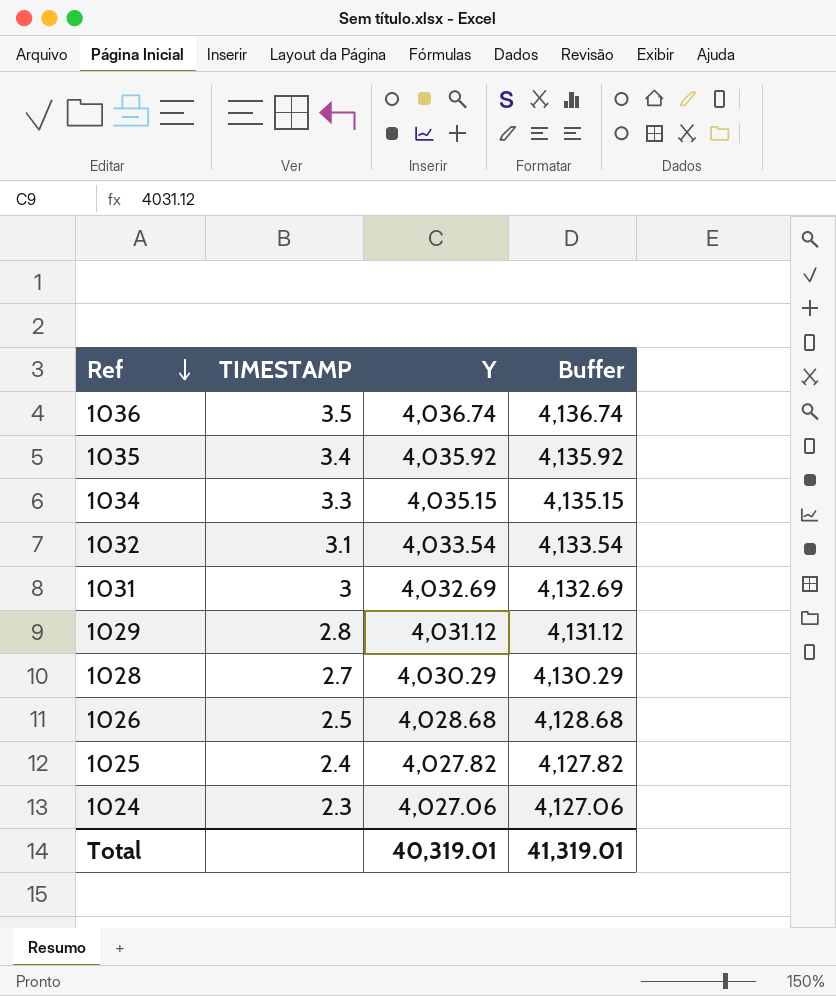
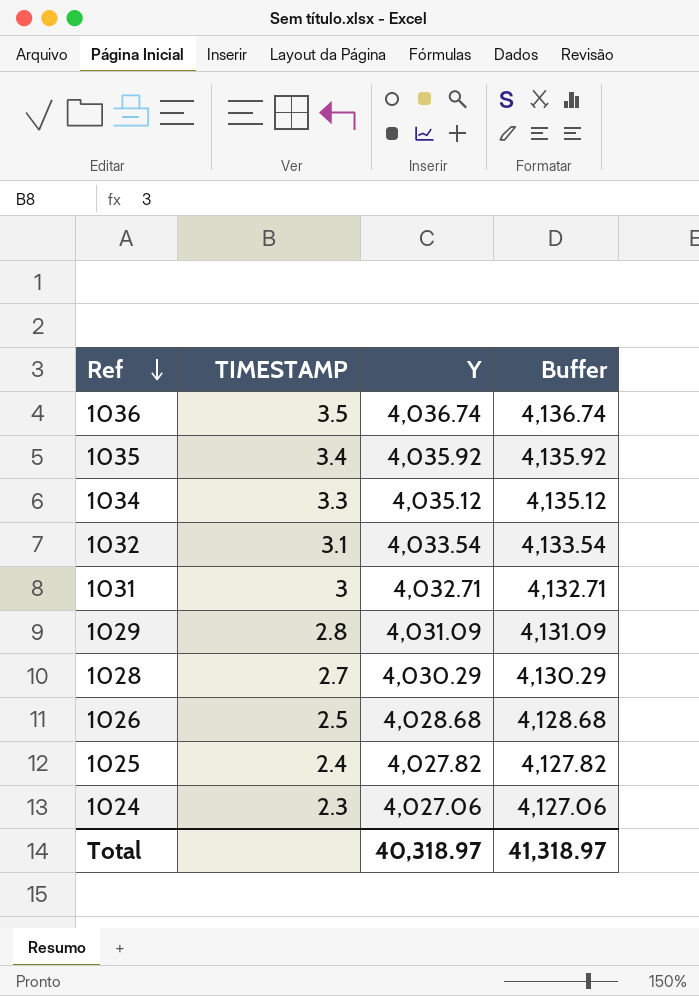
1034 | Y: 4,035.15 -> 4,035.12
1034 | Buffer: 4,135.15 -> 4,135.12
1031 | Y: 4,032.69 -> 4,032.71
1031 | Buffer: 4,132.69 -> 4,132.71
1029 | Y: 4,031.12 -> 4,031.09
1029 | Buffer: 4,131.12 -> 4,131.09
Total | Y: 40,319.01 -> 40,318.97
Total | Buffer: 41,319.01 -> 41,318.97

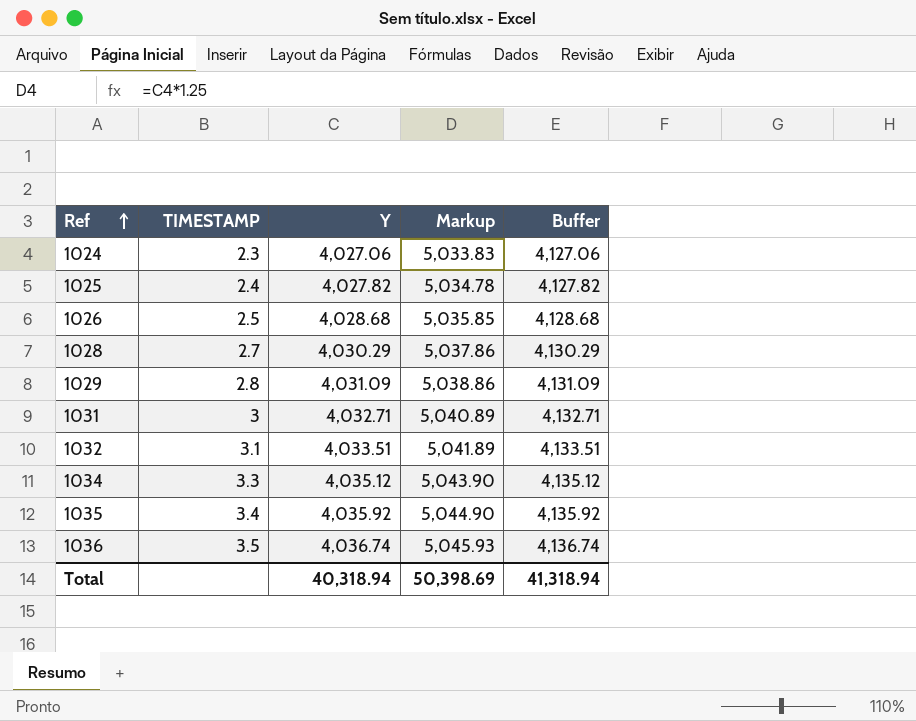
row order: Ref descending -> Ref ascending
column Markup | formula: none -> [Y] * 1.25
1032 | Y: 4,033.54 -> 4,033.51
1032 | Buffer: 4,133.54 -> 4,133.51
Total | Y: 40,318.97 -> 40,318.94
Total | Buffer: 41,318.97 -> 41,318.94

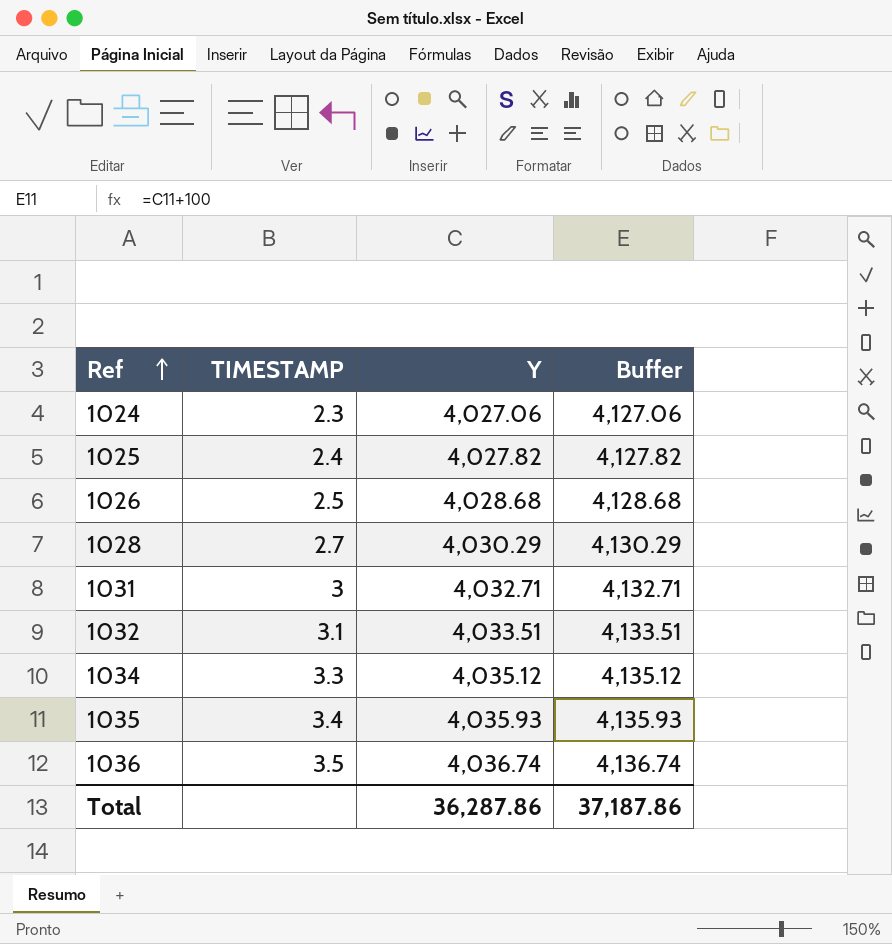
column Markup | formula: [Y] * 1.25 -> none
row 1029: 2.8 | 4,031.09 | 5,038.86 | 4,131.09 -> none
1035 | Y: 4,035.92 -> 4,035.93
1035 | Buffer: 4,135.92 -> 4,135.93
Total | Y: 40,318.94 -> 36,287.86
Total | Buffer: 41,318.94 -> 37,187.86

